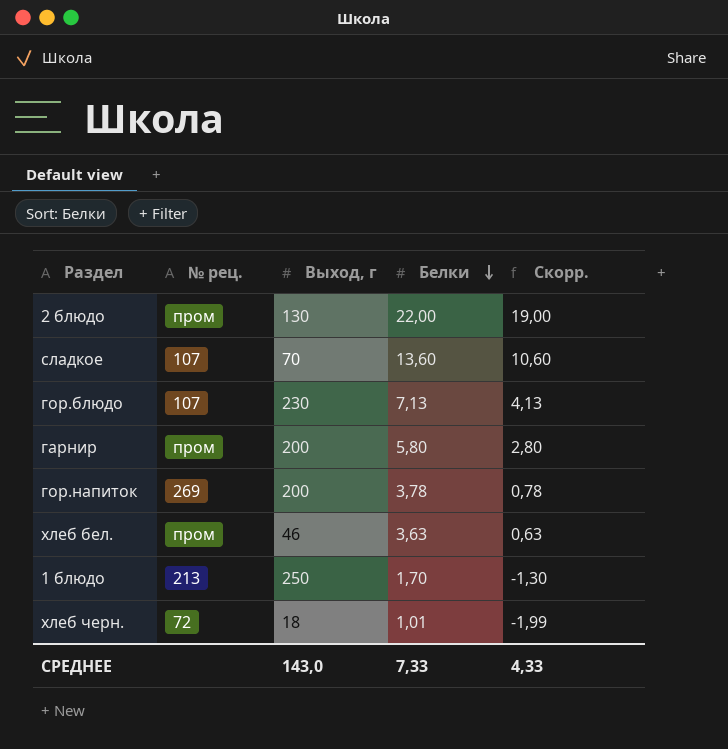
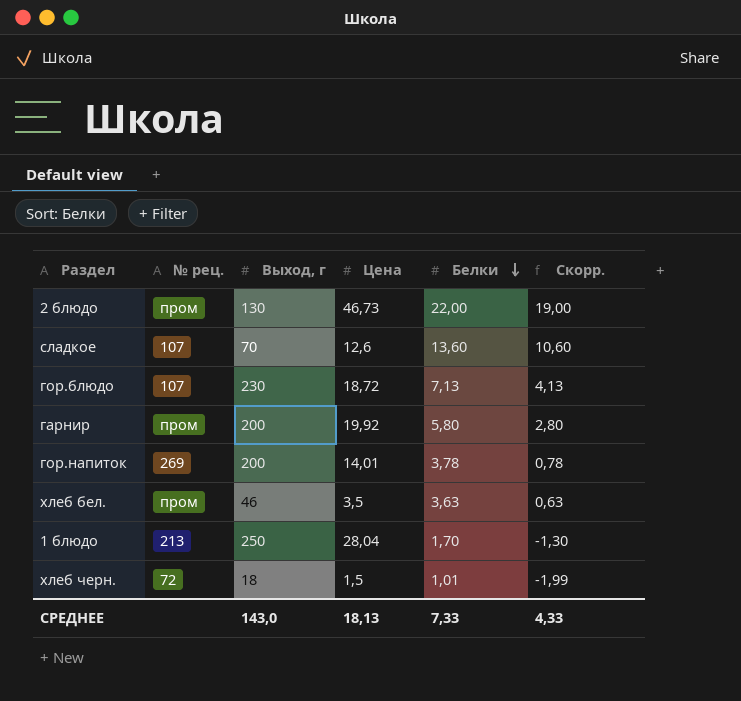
column Цена | position: none -> 4

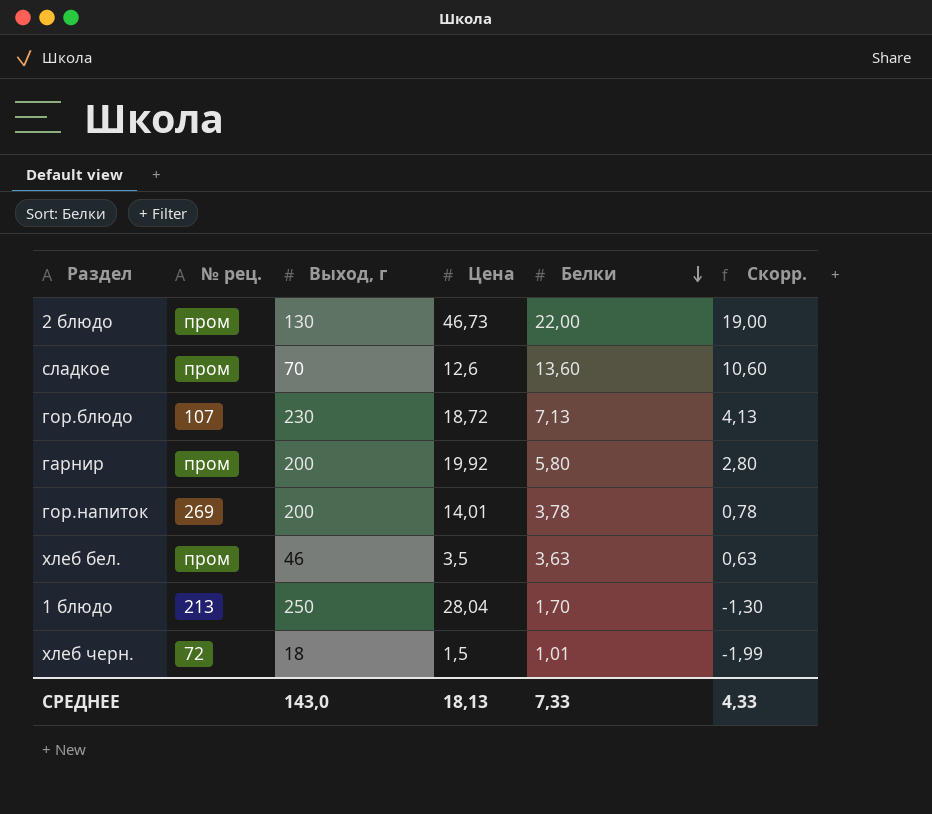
сладкое | № рец.: 107 -> пром

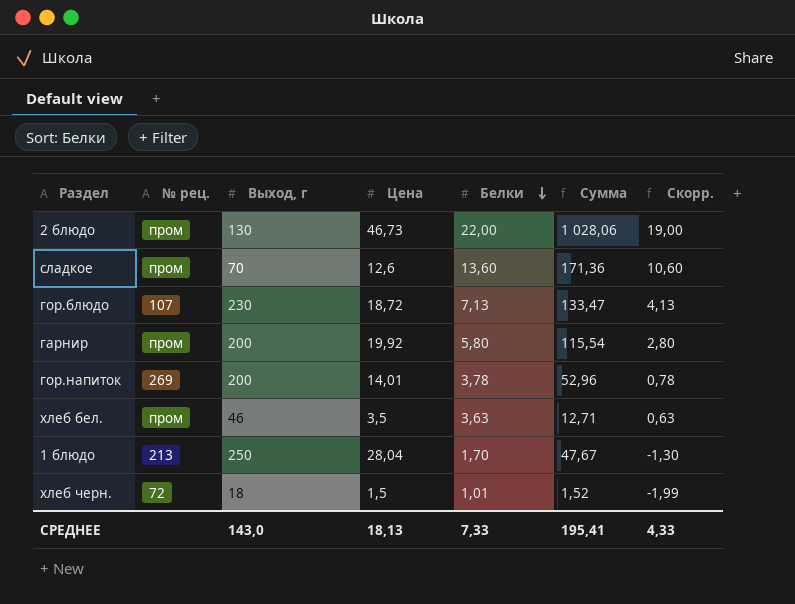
column Сумма | formula: none -> [Цена] * [Белки]

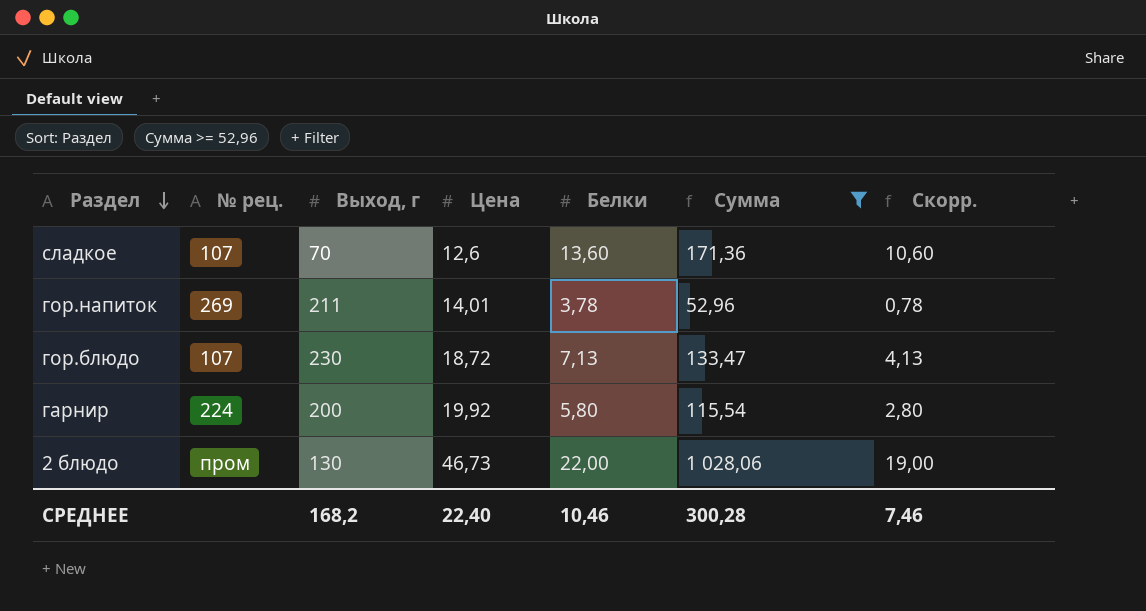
filter: none -> Сумма >= 52,96
row order: Белки descending -> Раздел descending
сладкое | № рец.: пром -> 107
гор.напиток | Выход, г: 200 -> 211
гарнир | № рец.: пром -> 224
СРЕДНЕЕ | Выход, г: 143,0 -> 168,2
СРЕДНЕЕ | Цена: 18,13 -> 22,40
СРЕДНЕЕ | Белки: 7,33 -> 10,46
СРЕДНЕЕ | Сумма: 195,41 -> 300,28
СРЕДНЕЕ | Скорр.: 4,33 -> 7,46

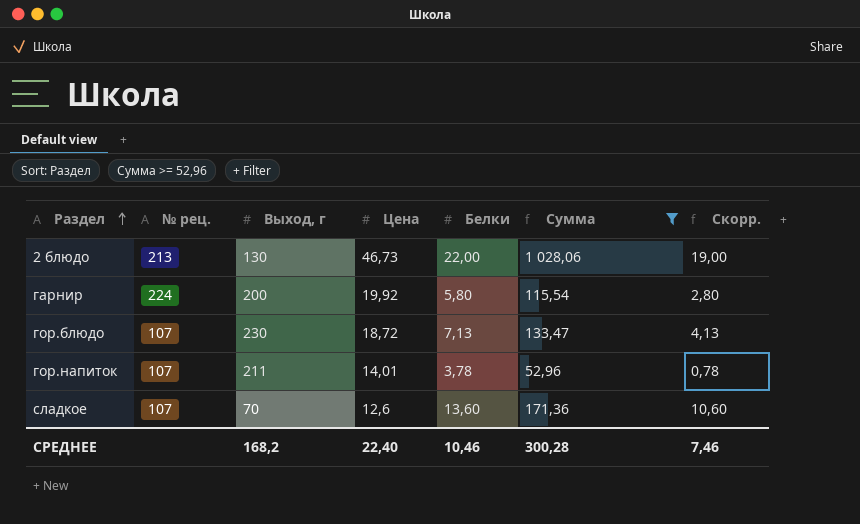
row order: Раздел descending -> Раздел ascending
2 блюдо | № рец.: пром -> 213
гор.напиток | № рец.: 269 -> 107

